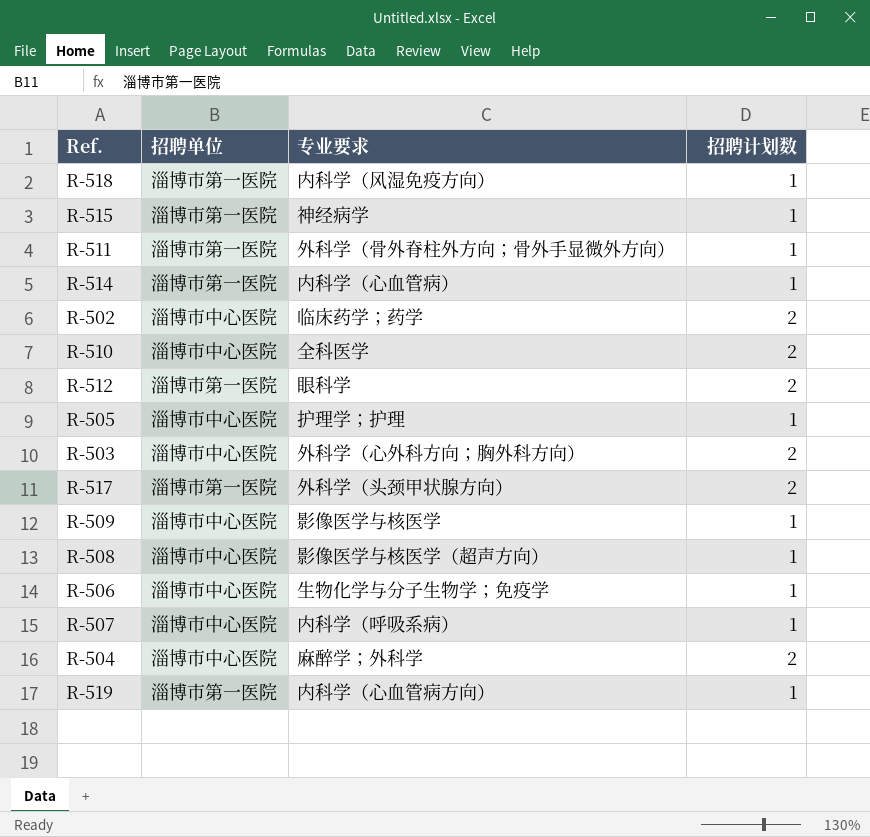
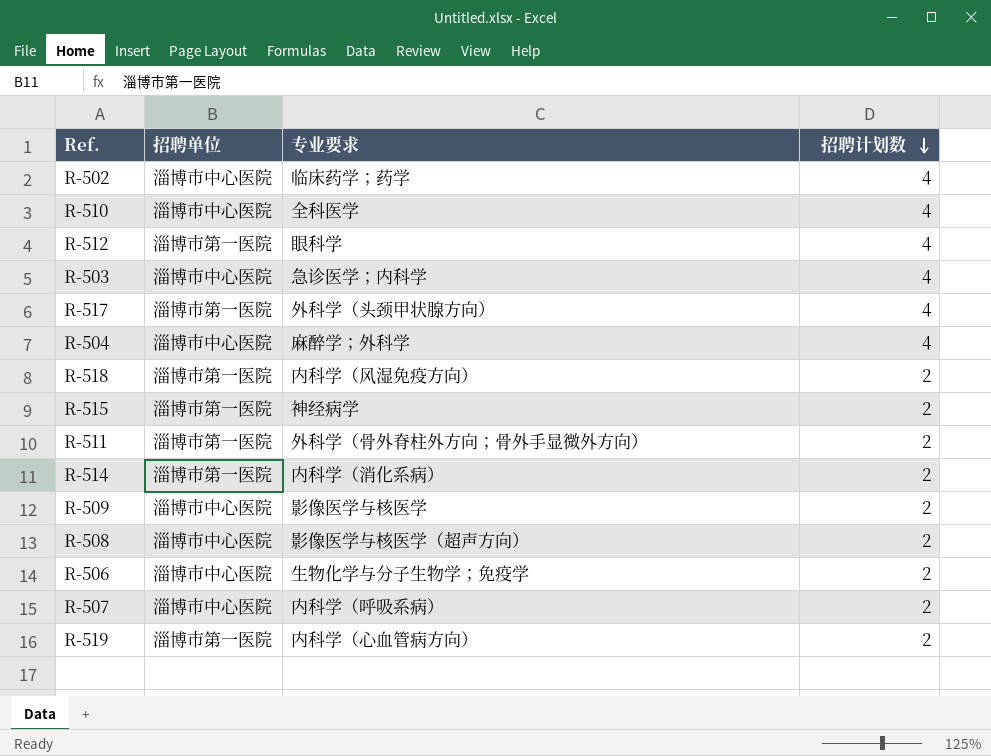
row order: none -> 招聘计划数 descending
row R-505: 淄博市中心医院 | 护理学；护理 | 1 -> none
R-502 | 招聘计划数: 2 -> 4
R-510 | 招聘计划数: 2 -> 4
R-512 | 招聘计划数: 2 -> 4
R-503 | 专业要求: 外科学（心外科方向；胸外科方向） -> 急诊医学；内科学
R-503 | 招聘计划数: 2 -> 4
R-517 | 招聘计划数: 2 -> 4
R-504 | 招聘计划数: 2 -> 4
R-518 | 招聘计划数: 1 -> 2
R-515 | 招聘计划数: 1 -> 2
R-511 | 招聘计划数: 1 -> 2
R-514 | 专业要求: 内科学（心血管病） -> 内科学（消化系病）
R-514 | 招聘计划数: 1 -> 2
R-509 | 招聘计划数: 1 -> 2
R-508 | 招聘计划数: 1 -> 2
R-506 | 招聘计划数: 1 -> 2
R-507 | 招聘计划数: 1 -> 2
R-519 | 招聘计划数: 1 -> 2

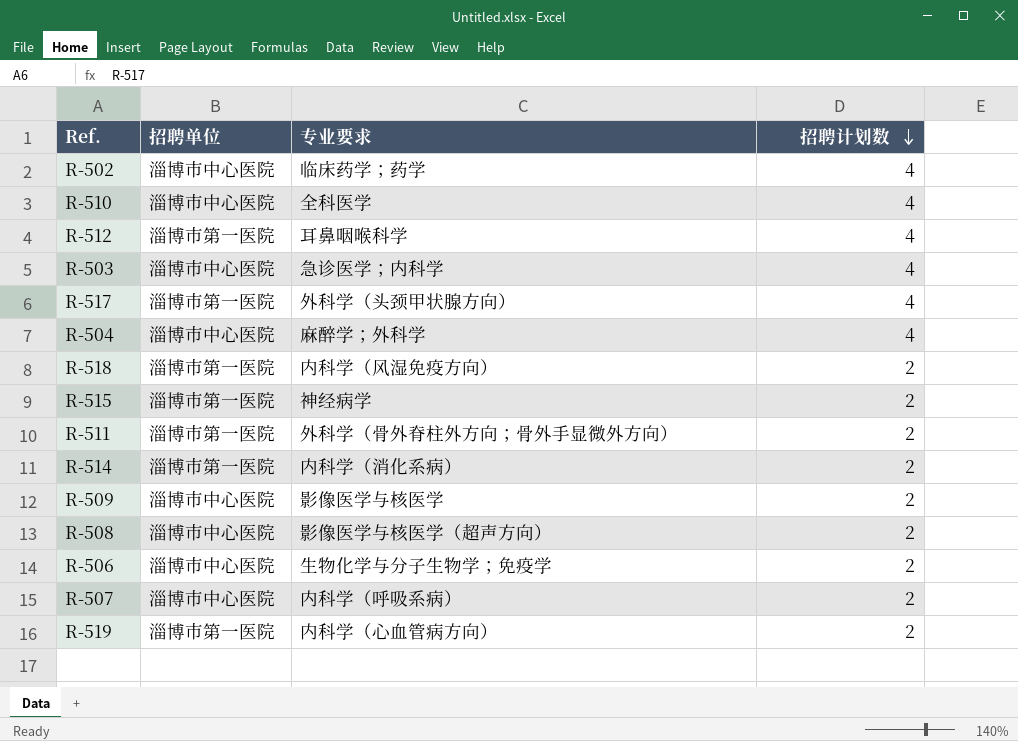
R-512 | 专业要求: 眼科学 -> 耳鼻咽喉科学

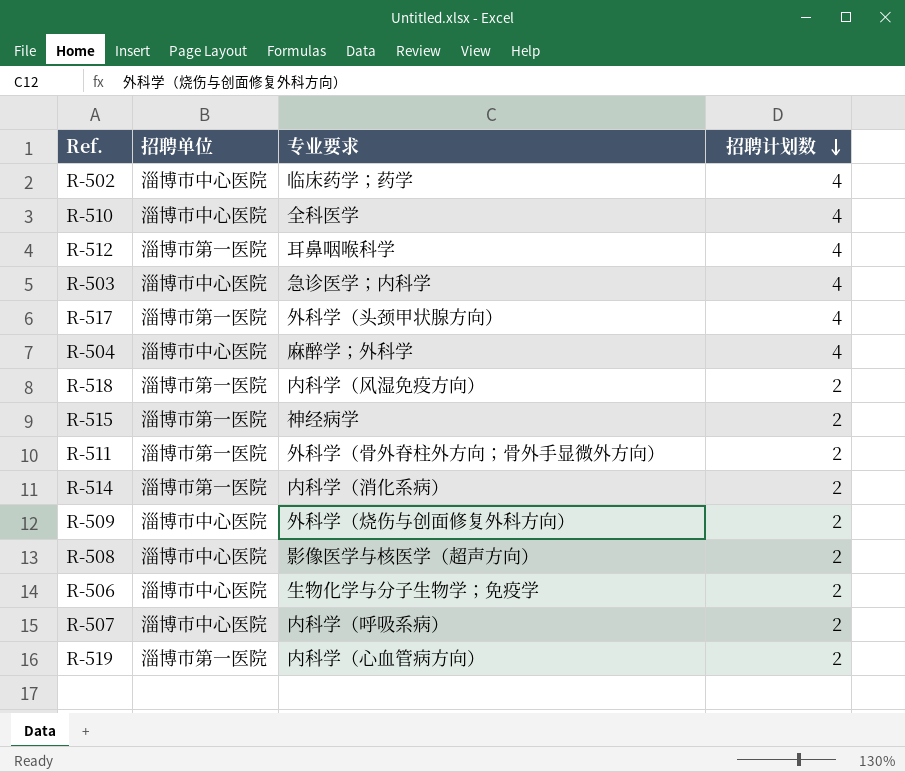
R-509 | 专业要求: 影像医学与核医学 -> 外科学（烧伤与创面修复外科方向）

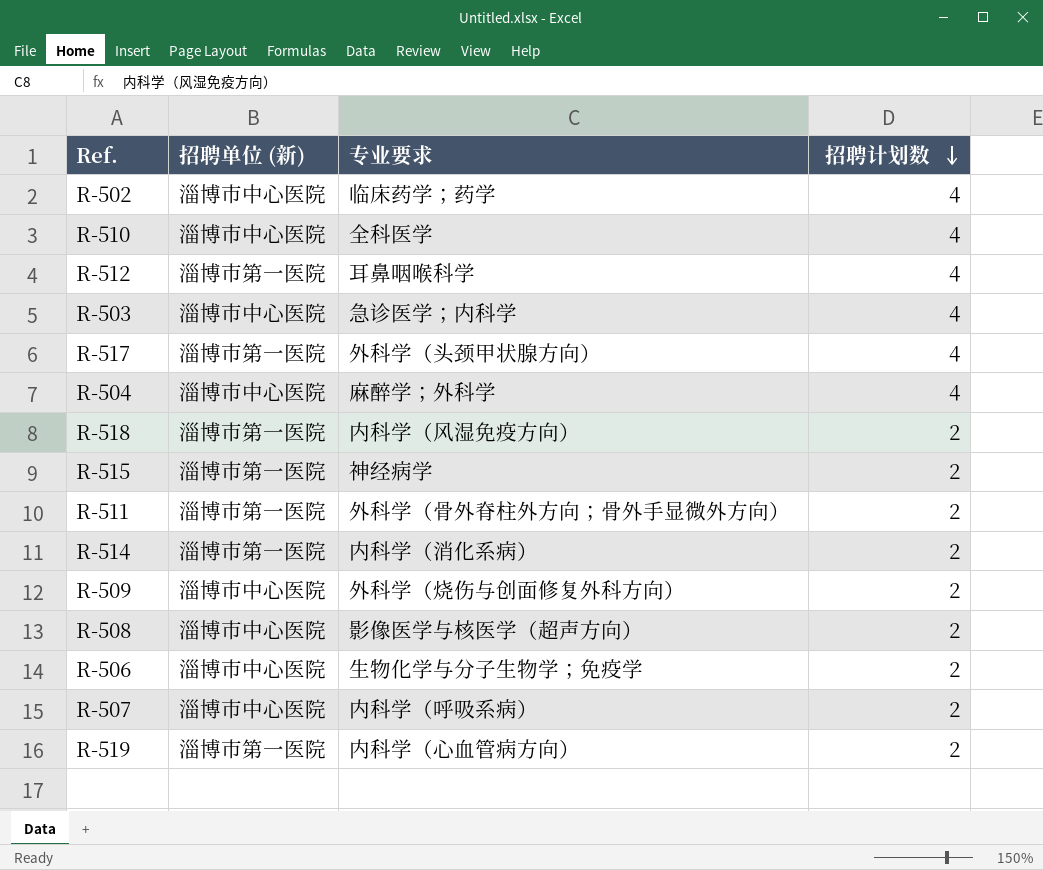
column name: 招聘单位 -> 招聘单位 (新)

